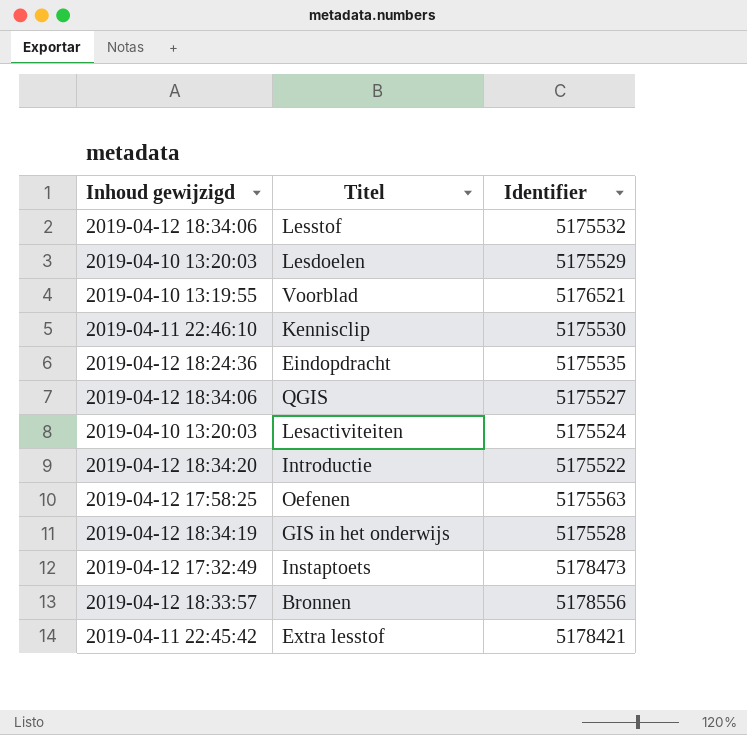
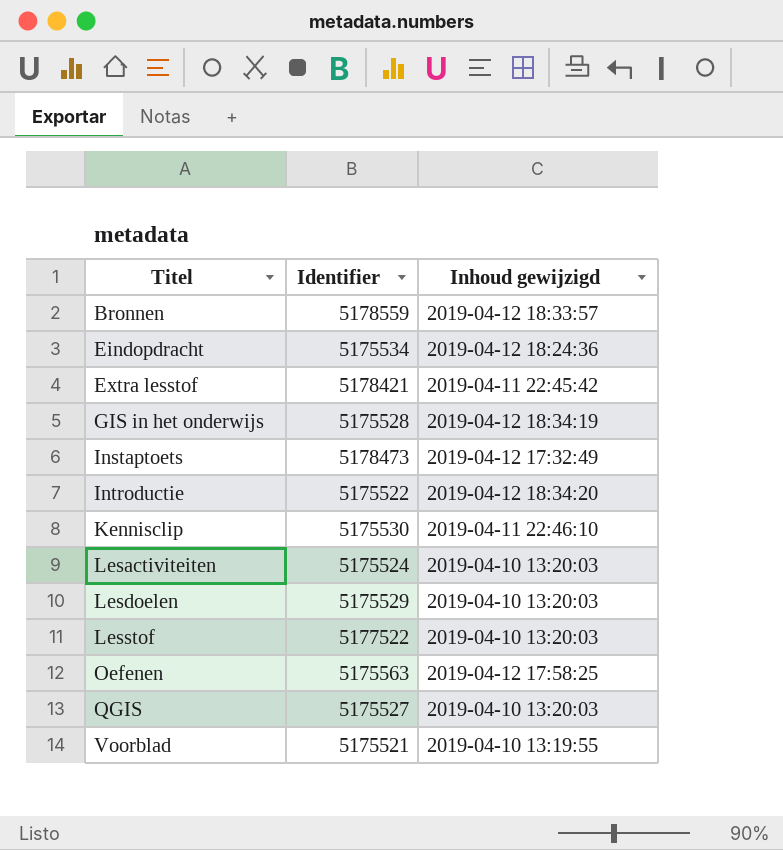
row order: none -> Titel ascending
column Inhoud gewijzigd | position: 1 -> 3
Bronnen | Identifier: 5178556 -> 5178559
Eindopdracht | Identifier: 5175535 -> 5175534
Lesstof | Identifier: 5175532 -> 5177522
Lesstof | Inhoud gewijzigd: 2019-04-12 18:34:06 -> 2019-04-10 13:20:03
QGIS | Inhoud gewijzigd: 2019-04-12 18:34:06 -> 2019-04-10 13:20:03
Voorblad | Identifier: 5176521 -> 5175521

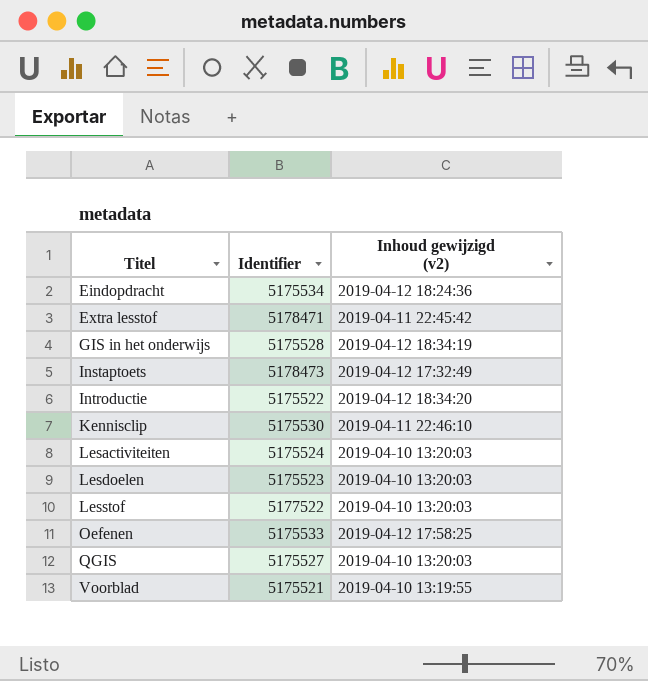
column name: Inhoud gewijzigd -> Inhoud gewijzigd (v2)
row Bronnen: 5178559 | 2019-04-12 18:33:57 -> none
Extra lesstof | Identifier: 5178421 -> 5178471
Lesdoelen | Identifier: 5175529 -> 5175523
Oefenen | Identifier: 5175563 -> 5175533

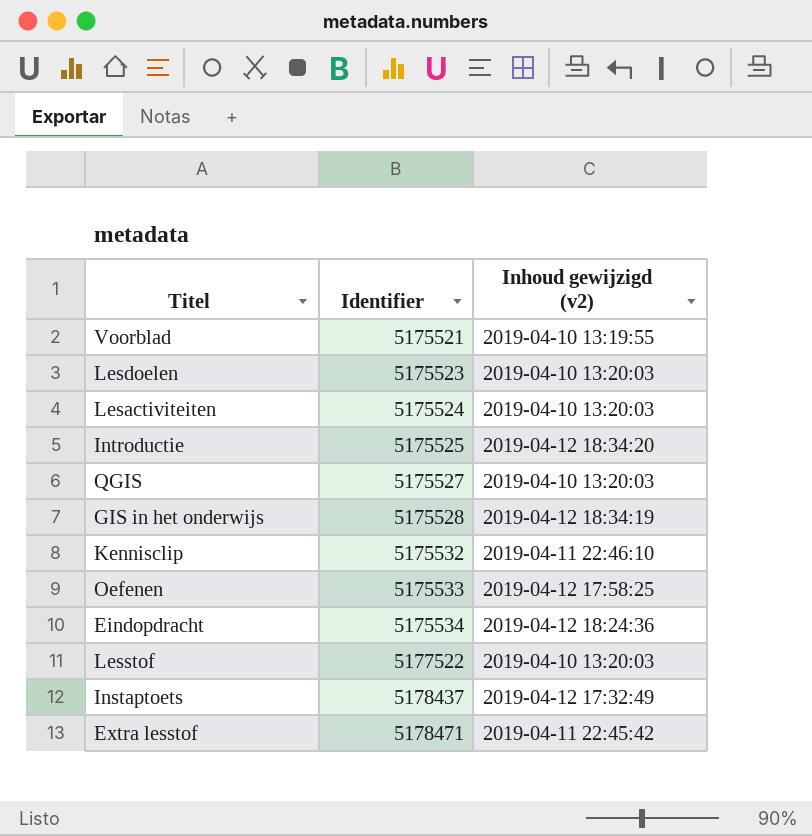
row order: Titel ascending -> Identifier ascending
Introductie | Identifier: 5175522 -> 5175525
Kennisclip | Identifier: 5175530 -> 5175532
Instaptoets | Identifier: 5178473 -> 5178437

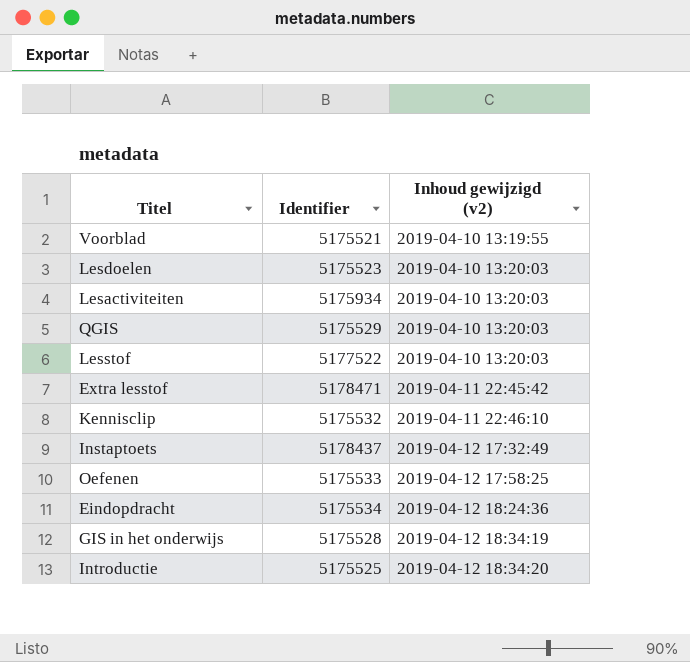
row order: Identifier ascending -> Inhoud gewijzigd (v2) ascending
Lesactiviteiten | Identifier: 5175524 -> 5175934
QGIS | Identifier: 5175527 -> 5175529

